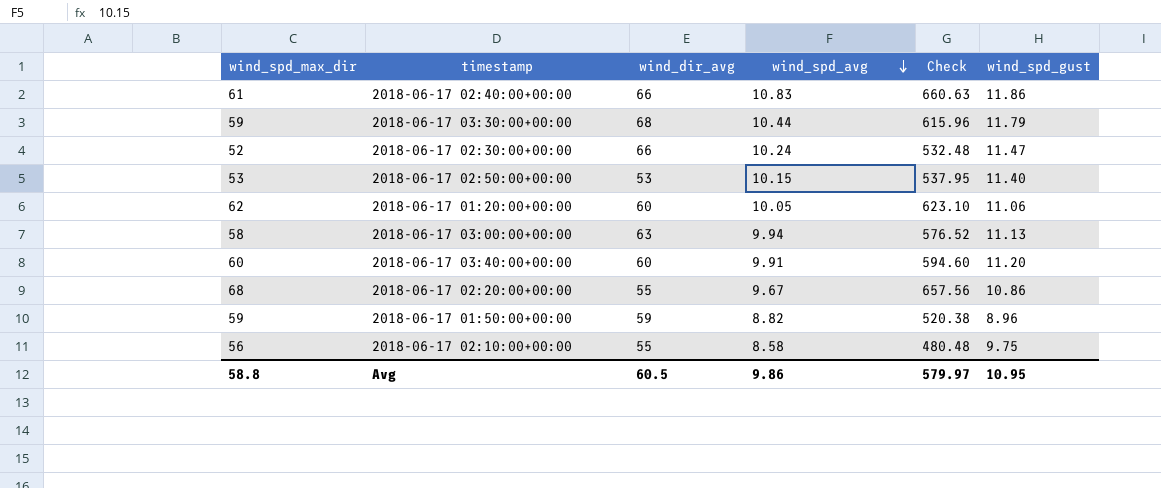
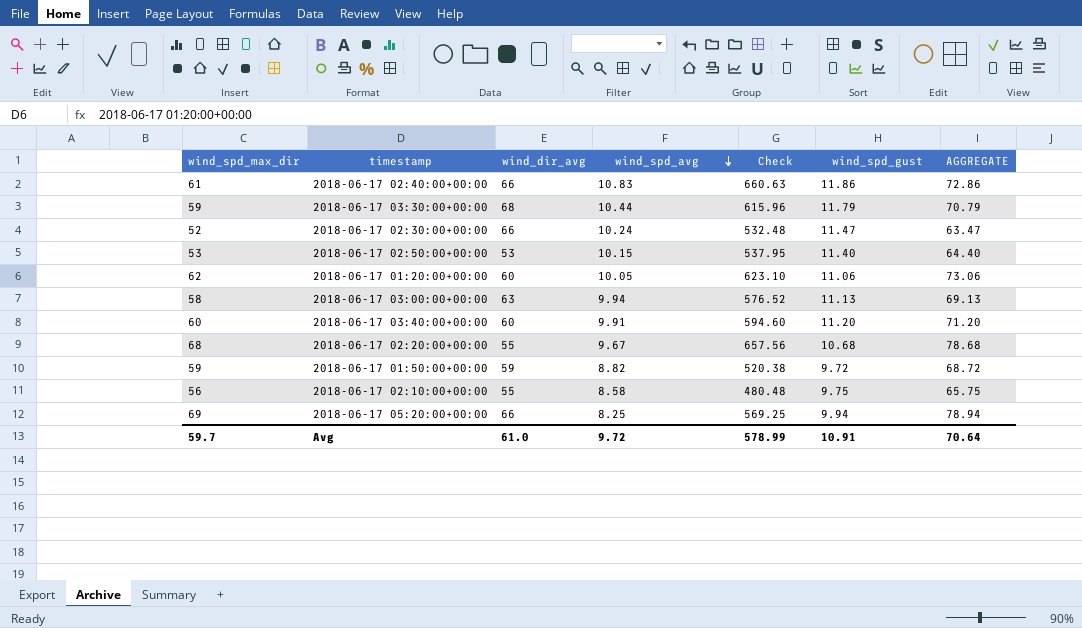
column AGGREGATE | formula: none -> [wind_spd_max_dir] + [wind_spd_gust]
2018-06-17 02:20:00+00:00 | wind_spd_gust: 10.86 -> 10.68
2018-06-17 01:50:00+00:00 | wind_spd_gust: 8.96 -> 9.72
row 2018-06-17 05:20:00+00:00: none -> 69 | 66 | 8.25 | 569.25 | 9.94 | 78.94
Avg | wind_spd_max_dir: 58.8 -> 59.7
Avg | wind_dir_avg: 60.5 -> 61.0
Avg | wind_spd_avg: 9.86 -> 9.72
Avg | Check: 579.97 -> 578.99
Avg | wind_spd_gust: 10.95 -> 10.91

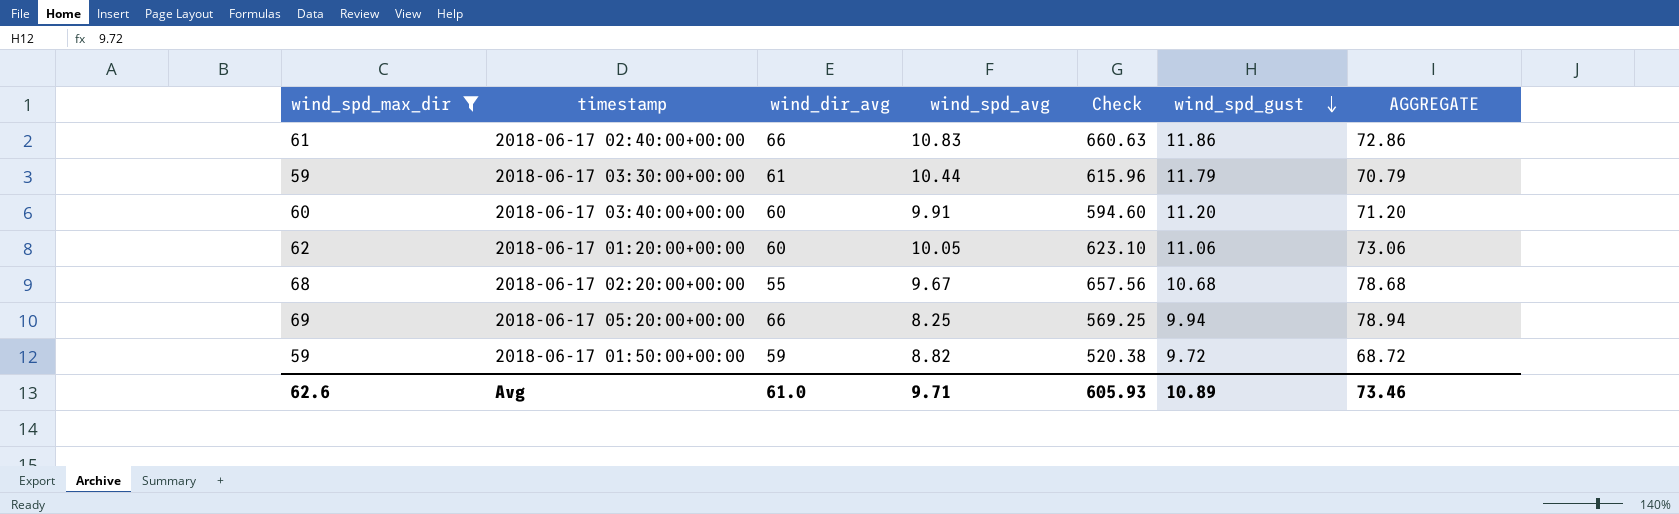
filter: none -> wind_spd_max_dir >= 59
row order: wind_spd_avg descending -> wind_spd_gust descending
2018-06-17 03:30:00+00:00 | wind_dir_avg: 68 -> 61
Avg | wind_spd_max_dir: 59.7 -> 62.6
Avg | wind_spd_avg: 9.72 -> 9.71
Avg | Check: 578.99 -> 605.93
Avg | wind_spd_gust: 10.91 -> 10.89
Avg | AGGREGATE: 70.64 -> 73.46

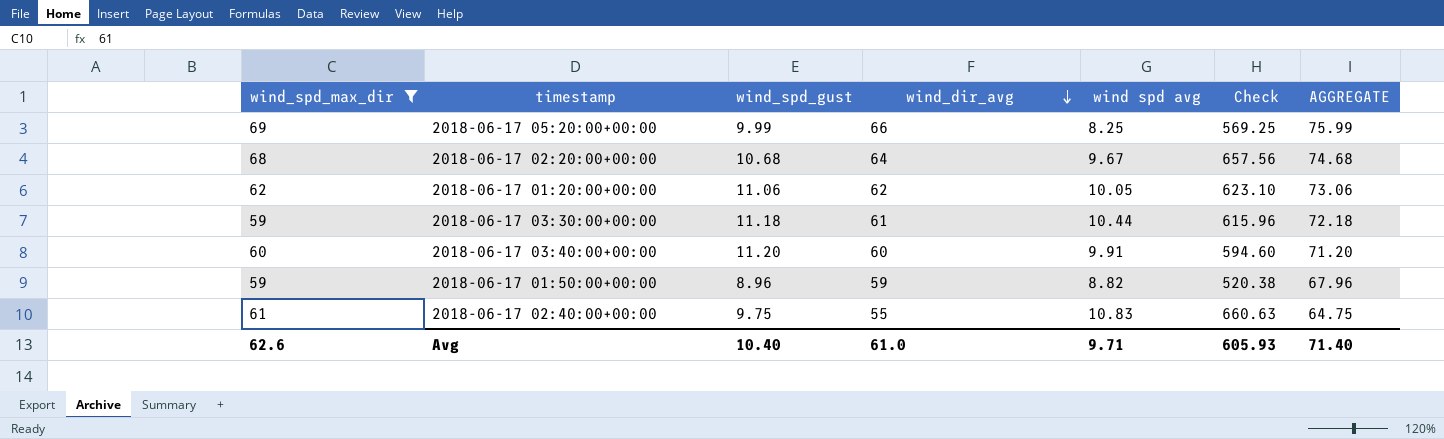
row order: wind_spd_gust descending -> wind_dir_avg descending
column wind_spd_gust | position: 6 -> 3
column name: wind_spd_avg -> wind spd avg
column AGGREGATE | formula: [wind_spd_max_dir] + [wind_spd_gust] -> [wind_spd_gust] + [wind_dir_avg]
2018-06-17 05:20:00+00:00 | wind_spd_gust: 9.94 -> 9.99
2018-06-17 02:20:00+00:00 | wind_dir_avg: 55 -> 64
2018-06-17 01:20:00+00:00 | wind_dir_avg: 60 -> 62
2018-06-17 03:30:00+00:00 | wind_spd_gust: 11.79 -> 11.18
2018-06-17 01:50:00+00:00 | wind_spd_gust: 9.72 -> 8.96
2018-06-17 02:40:00+00:00 | wind_spd_gust: 11.86 -> 9.75
2018-06-17 02:40:00+00:00 | wind_dir_avg: 66 -> 55
Avg | wind_spd_gust: 10.89 -> 10.40
Avg | AGGREGATE: 73.46 -> 71.40

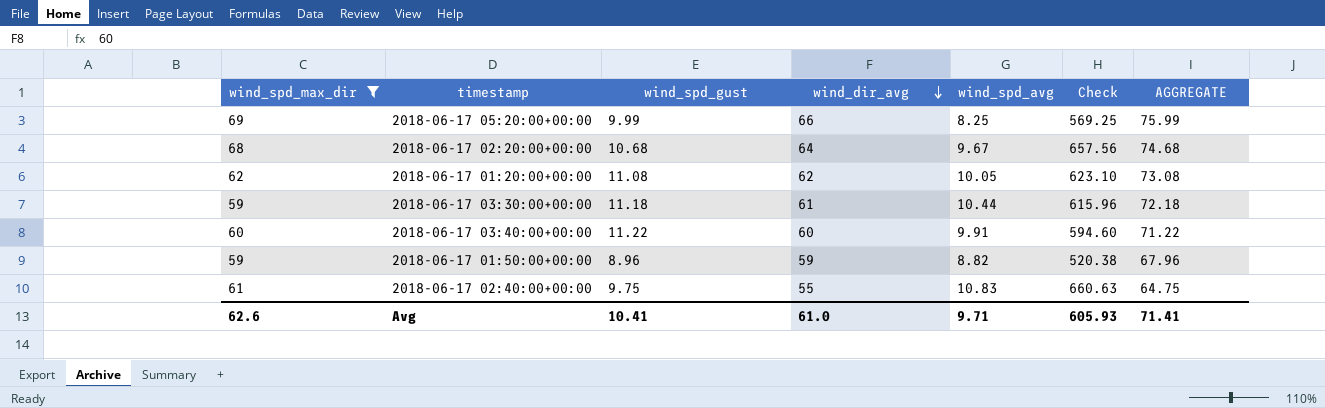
column name: wind spd avg -> wind_spd_avg
2018-06-17 01:20:00+00:00 | wind_spd_gust: 11.06 -> 11.08
2018-06-17 01:20:00+00:00 | AGGREGATE: 73.06 -> 73.08
2018-06-17 03:40:00+00:00 | wind_spd_gust: 11.20 -> 11.22
2018-06-17 03:40:00+00:00 | AGGREGATE: 71.20 -> 71.22
Avg | wind_spd_gust: 10.40 -> 10.41
Avg | AGGREGATE: 71.40 -> 71.41

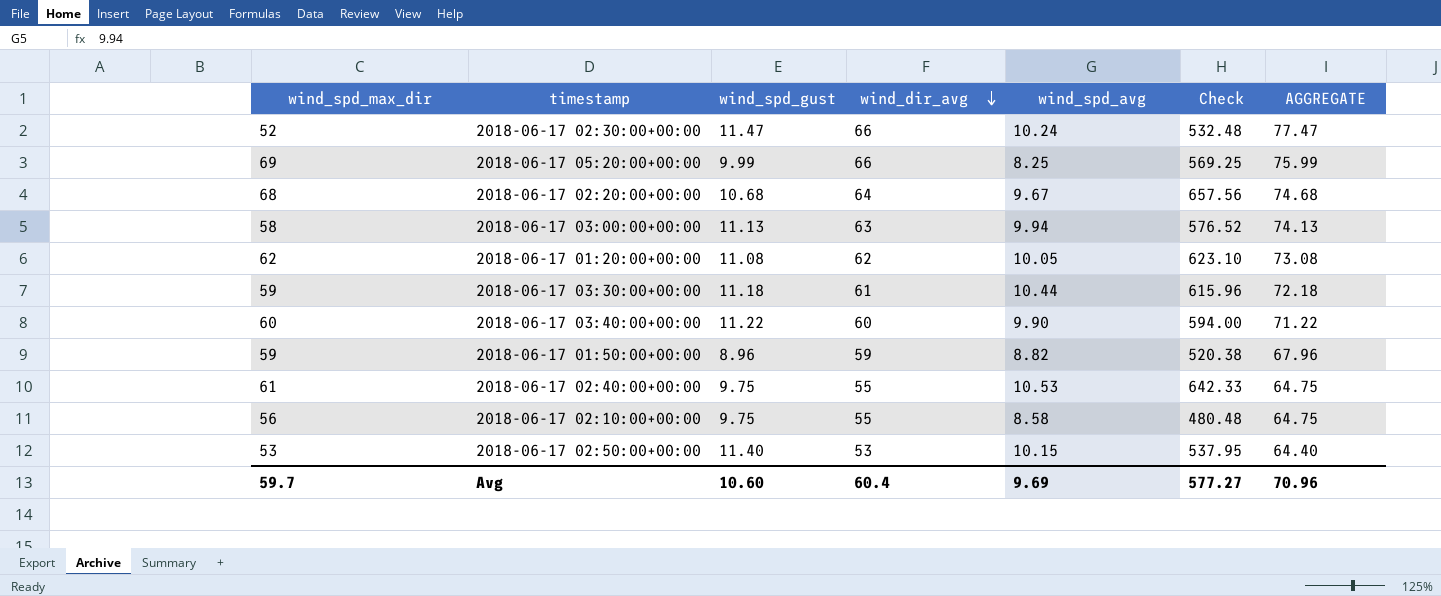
filter: wind_spd_max_dir >= 59 -> none
2018-06-17 03:40:00+00:00 | wind_spd_avg: 9.91 -> 9.90
2018-06-17 03:40:00+00:00 | Check: 594.60 -> 594.00
2018-06-17 02:40:00+00:00 | wind_spd_avg: 10.83 -> 10.53
2018-06-17 02:40:00+00:00 | Check: 660.63 -> 642.33
Avg | wind_spd_max_dir: 62.6 -> 59.7
Avg | wind_spd_gust: 10.41 -> 10.60
Avg | wind_dir_avg: 61.0 -> 60.4
Avg | wind_spd_avg: 9.71 -> 9.69
Avg | Check: 605.93 -> 577.27
Avg | AGGREGATE: 71.41 -> 70.96

